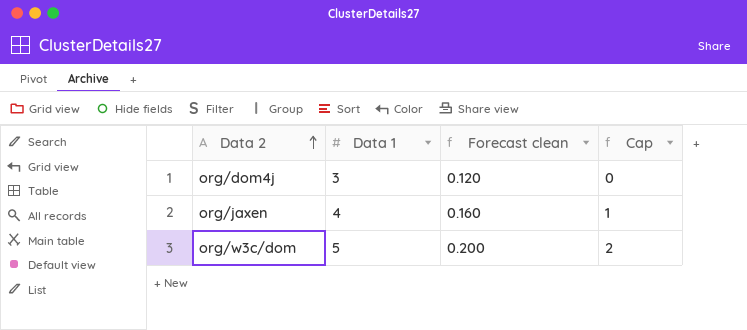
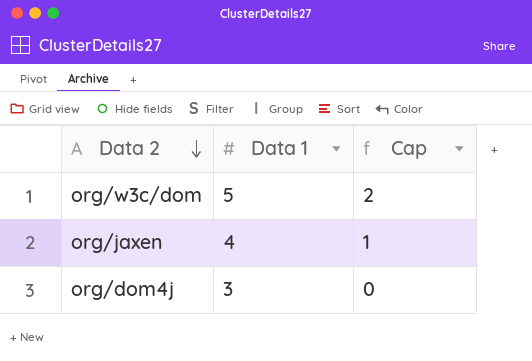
row order: Data 2 ascending -> Data 2 descending
column Forecast clean | formula: [Data 1] * 0.04 -> none

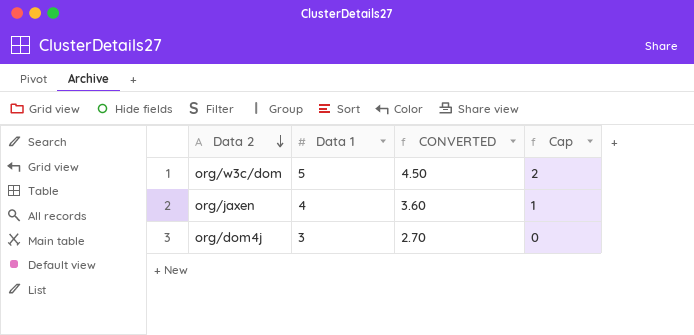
column CONVERTED | formula: none -> [Data 1] * 0.9

